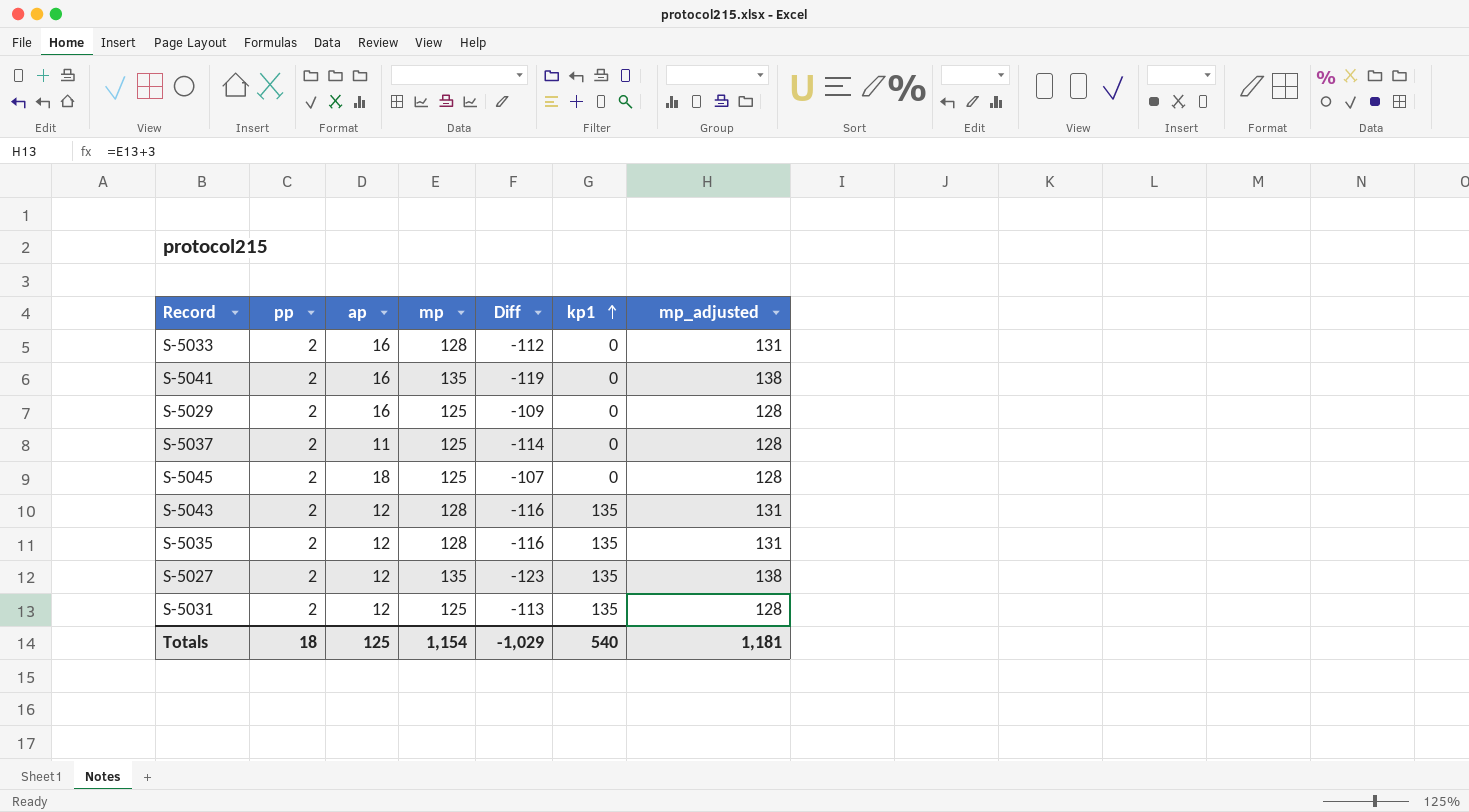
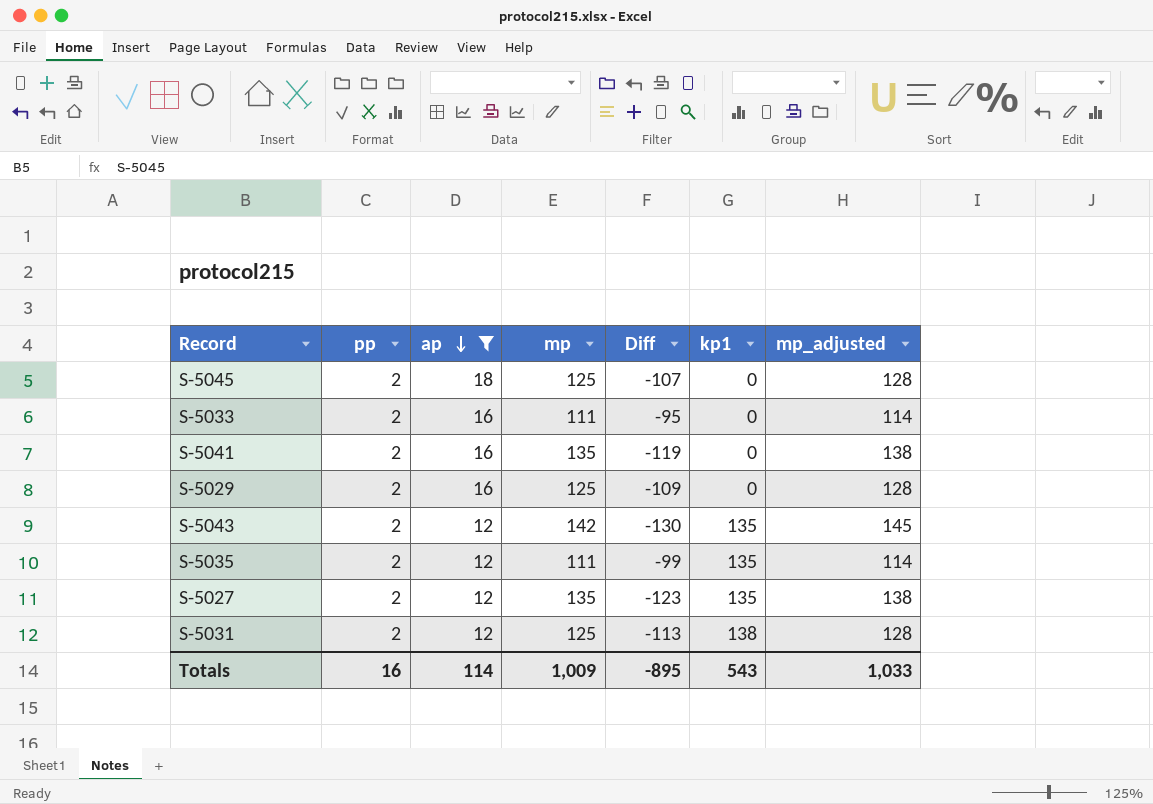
filter: none -> ap != 11
row order: kp1 ascending -> ap descending
S-5033 | mp: 128 -> 111
S-5033 | Diff: -112 -> -95
S-5033 | mp_adjusted: 131 -> 114
S-5043 | mp: 128 -> 142
S-5043 | Diff: -116 -> -130
S-5043 | mp_adjusted: 131 -> 145
S-5035 | mp: 128 -> 111
S-5035 | Diff: -116 -> -99
S-5035 | mp_adjusted: 131 -> 114
S-5031 | kp1: 135 -> 138
Totals | pp: 18 -> 16
Totals | ap: 125 -> 114
Totals | mp: 1,154 -> 1,009
Totals | Diff: -1,029 -> -895
Totals | kp1: 540 -> 543
Totals | mp_adjusted: 1,181 -> 1,033

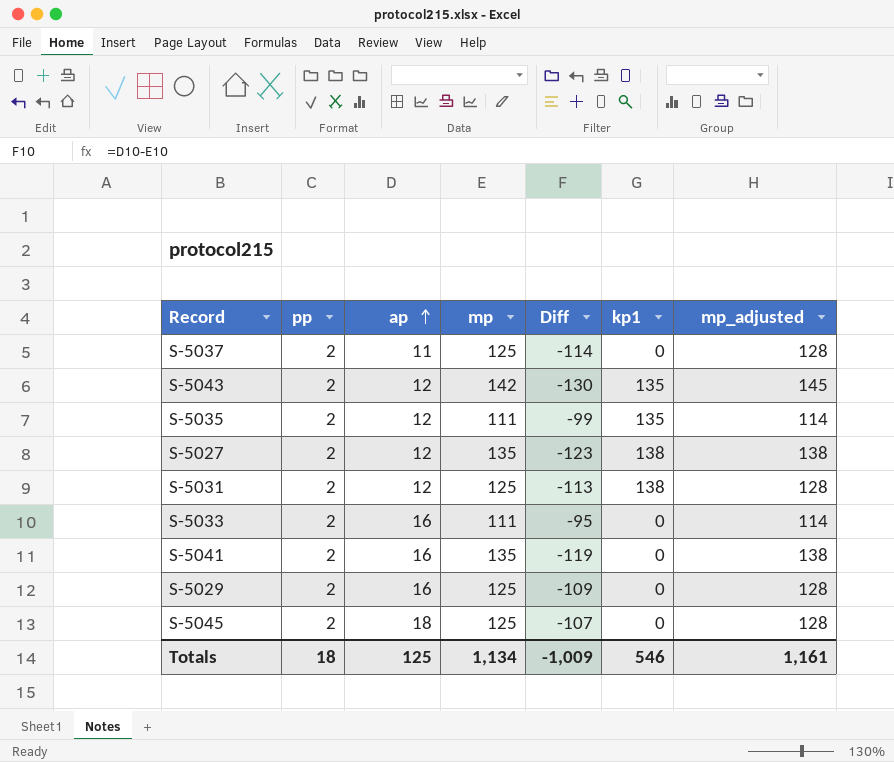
filter: ap != 11 -> none
row order: ap descending -> ap ascending
S-5027 | kp1: 135 -> 138
Totals | pp: 16 -> 18
Totals | ap: 114 -> 125
Totals | mp: 1,009 -> 1,134
Totals | Diff: -895 -> -1,009
Totals | kp1: 543 -> 546
Totals | mp_adjusted: 1,033 -> 1,161

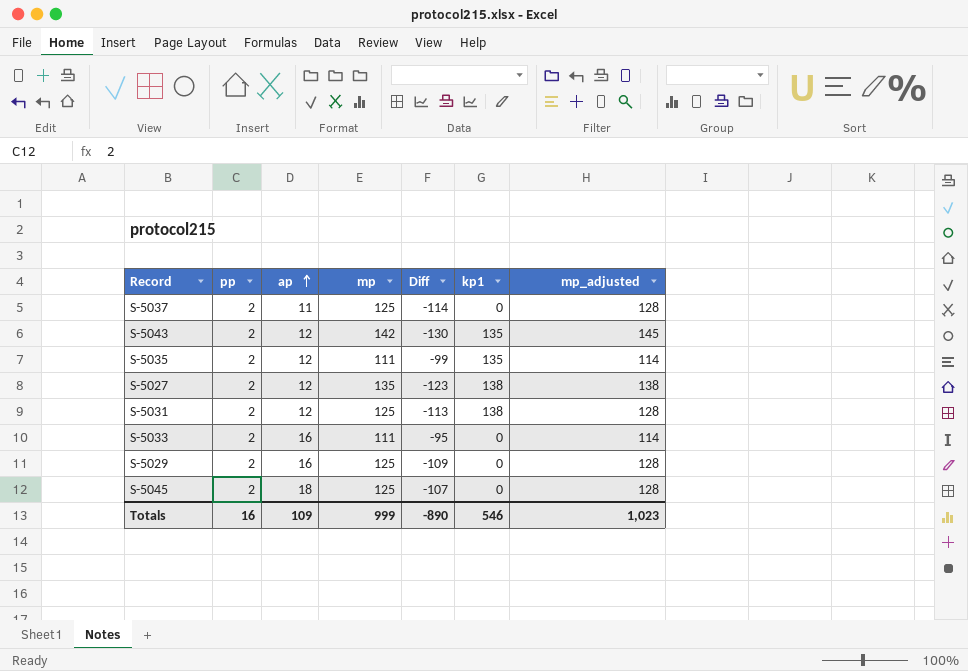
row S-5041: 2 | 16 | 135 | -119 | 0 | 138 -> none
Totals | pp: 18 -> 16
Totals | ap: 125 -> 109
Totals | mp: 1,134 -> 999
Totals | Diff: -1,009 -> -890
Totals | mp_adjusted: 1,161 -> 1,023

